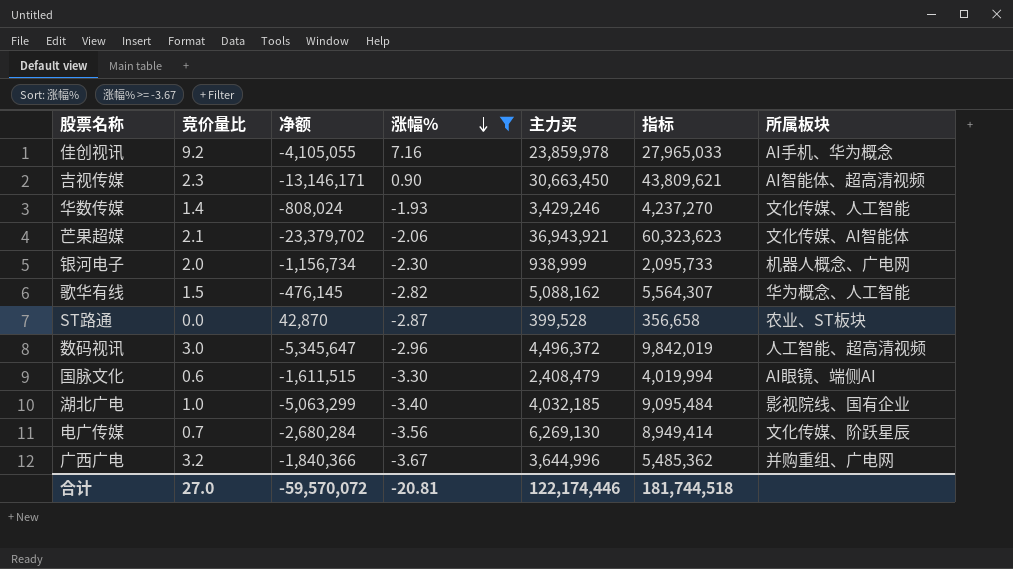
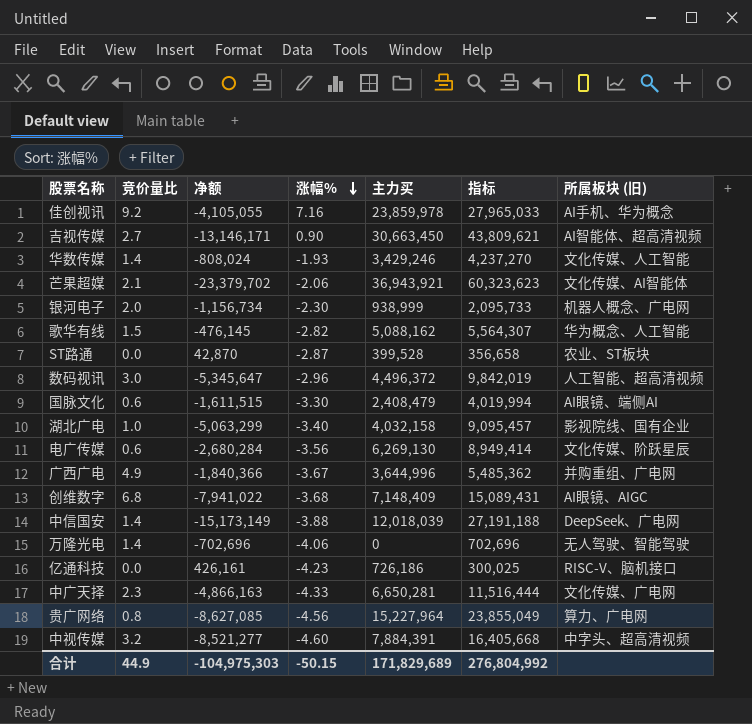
filter: 涨幅% >= -3.67 -> none
column name: 所属板块 -> 所属板块 (旧)
吉视传媒 | 竞价量比: 2.3 -> 2.7
湖北广电 | 主力买: 4,032,185 -> 4,032,158
湖北广电 | 指标: 9,095,484 -> 9,095,457
电广传媒 | 竞价量比: 0.7 -> 0.6
广西广电 | 竞价量比: 3.2 -> 4.9
合计 | 竞价量比: 27.0 -> 44.9
合计 | 净额: -59,570,072 -> -104,975,303
合计 | 涨幅%: -20.81 -> -50.15
合计 | 主力买: 122,174,446 -> 171,829,689
合计 | 指标: 181,744,518 -> 276,804,992

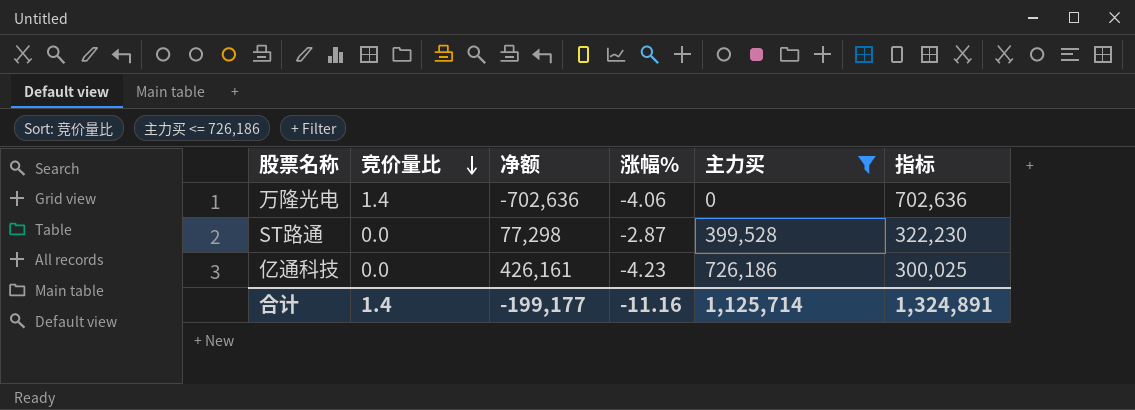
filter: none -> 主力买 <= 726,186
row order: 涨幅% descending -> 竞价量比 descending
column 所属板块 (旧) | position: 7 -> none
万隆光电 | 净额: -702,696 -> -702,636
万隆光电 | 指标: 702,696 -> 702,636
ST路通 | 净额: 42,870 -> 77,298
ST路通 | 指标: 356,658 -> 322,230
合计 | 竞价量比: 44.9 -> 1.4
合计 | 净额: -104,975,303 -> -199,177
合计 | 涨幅%: -50.15 -> -11.16
合计 | 主力买: 171,829,689 -> 1,125,714
合计 | 指标: 276,804,992 -> 1,324,891

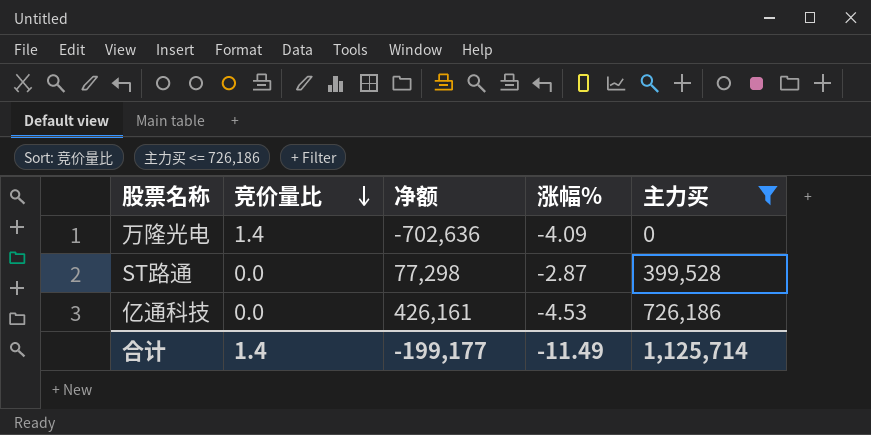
column 指标 | formula: [主力买] - [净额] -> none
万隆光电 | 涨幅%: -4.06 -> -4.09
亿通科技 | 涨幅%: -4.23 -> -4.53
合计 | 涨幅%: -11.16 -> -11.49

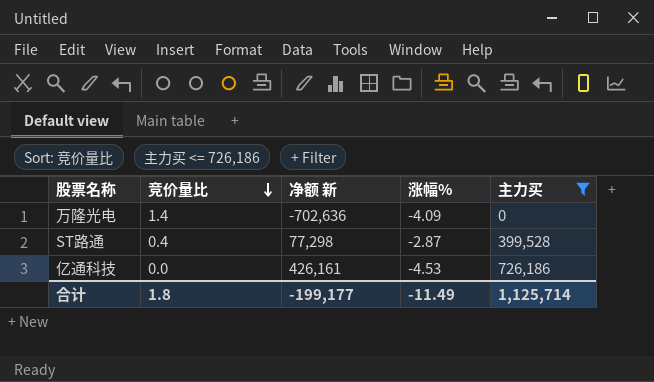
column name: 净额 -> 净额 新
ST路通 | 竞价量比: 0.0 -> 0.4
合计 | 竞价量比: 1.4 -> 1.8

